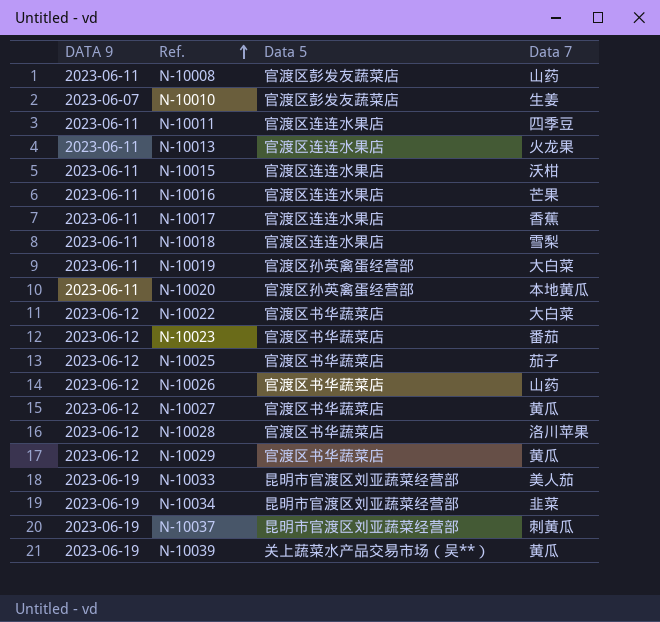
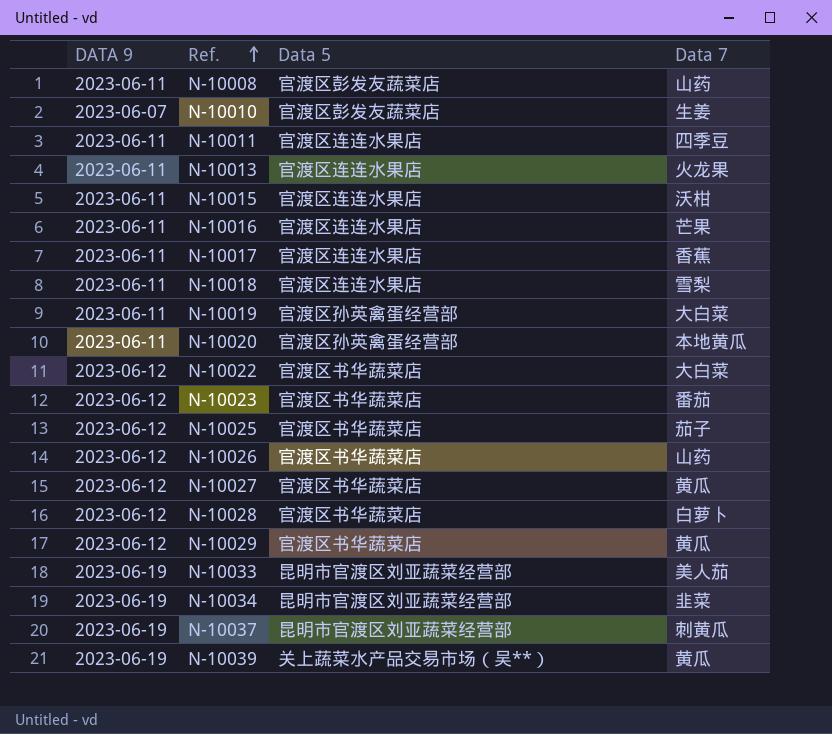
N-10028 | Data 7: 洛川苹果 -> 白萝卜

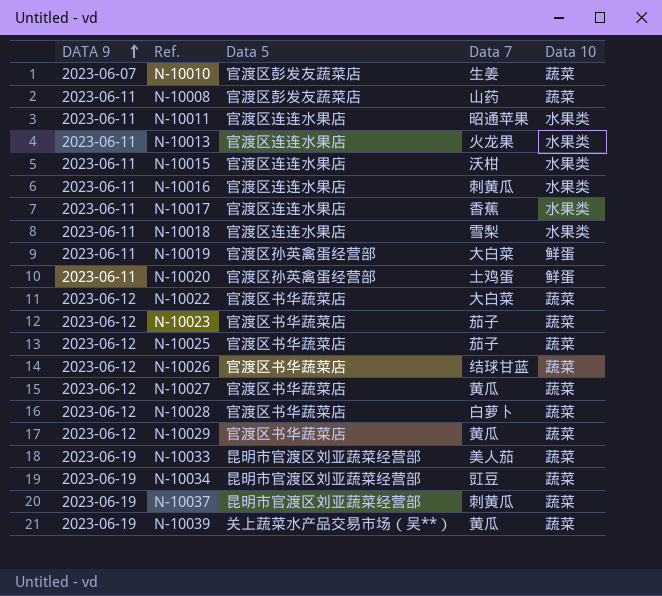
row order: Ref. ascending -> DATA 9 ascending
column Data 10 | position: none -> 5
N-10011 | Data 7: 四季豆 -> 昭通苹果
N-10016 | Data 7: 芒果 -> 刺黄瓜
N-10020 | Data 7: 本地黄瓜 -> 土鸡蛋
N-10023 | Data 7: 番茄 -> 茄子
N-10026 | Data 7: 山药 -> 结球甘蓝
N-10034 | Data 7: 韭菜 -> 豇豆

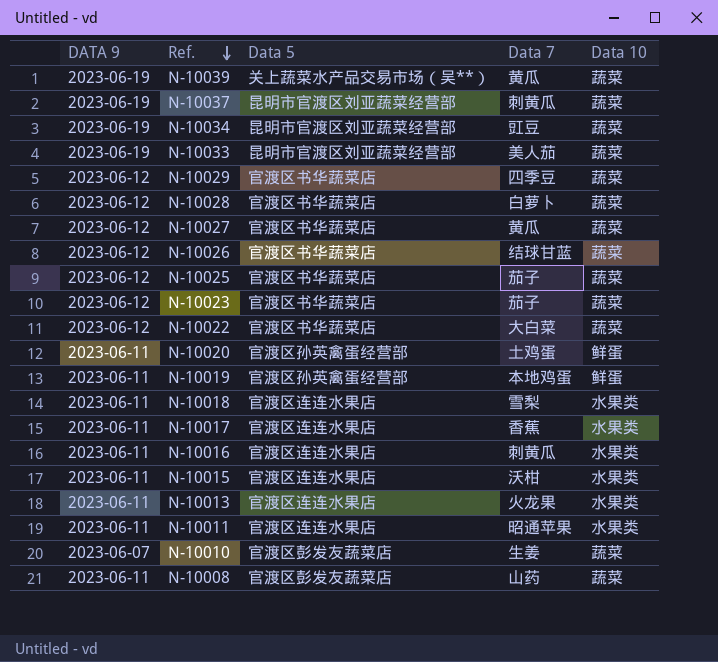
row order: DATA 9 ascending -> Ref. descending
N-10029 | Data 7: 黄瓜 -> 四季豆
N-10019 | Data 7: 大白菜 -> 本地鸡蛋

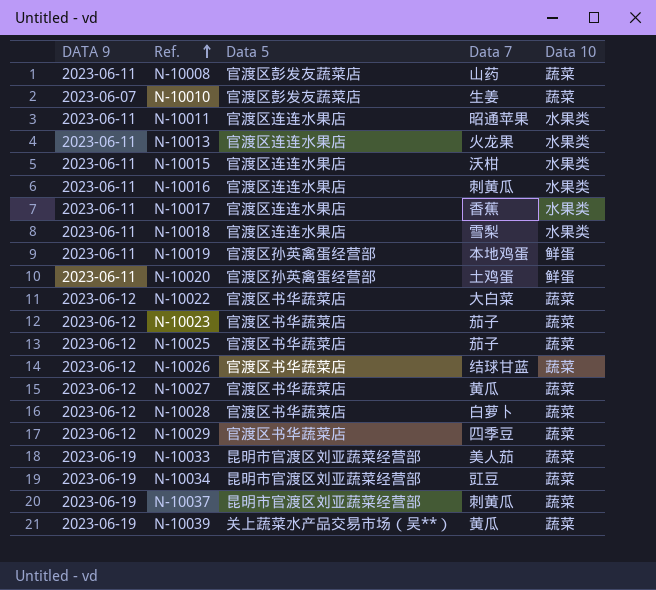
row order: Ref. descending -> Ref. ascending

